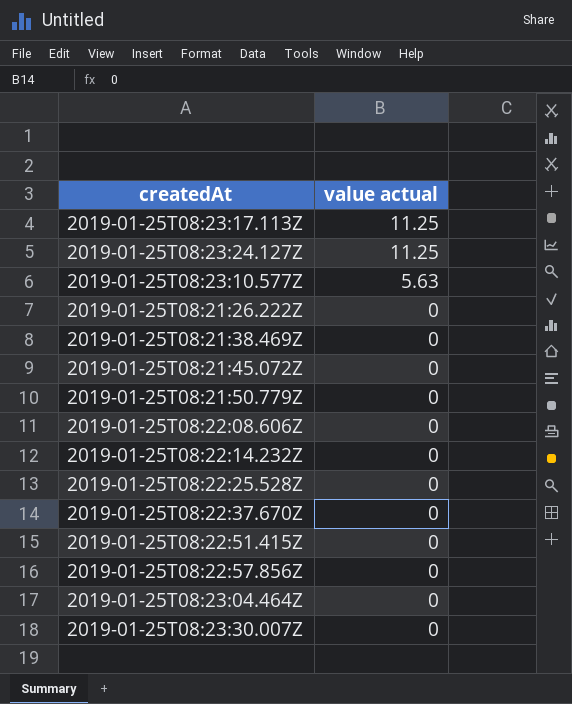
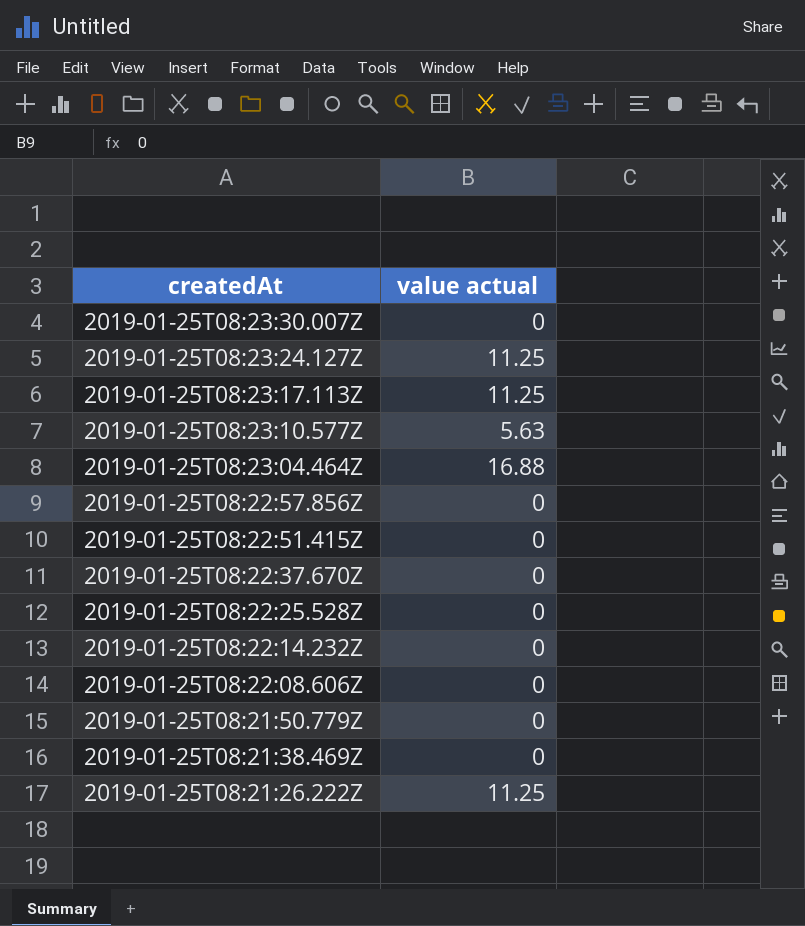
row order: value actual descending -> createdAt descending
row 2019-01-25T08:21:45.072Z: 0 -> none
2019-01-25T08:23:04.464Z | value actual: 0 -> 16.88
2019-01-25T08:21:26.222Z | value actual: 0 -> 11.25

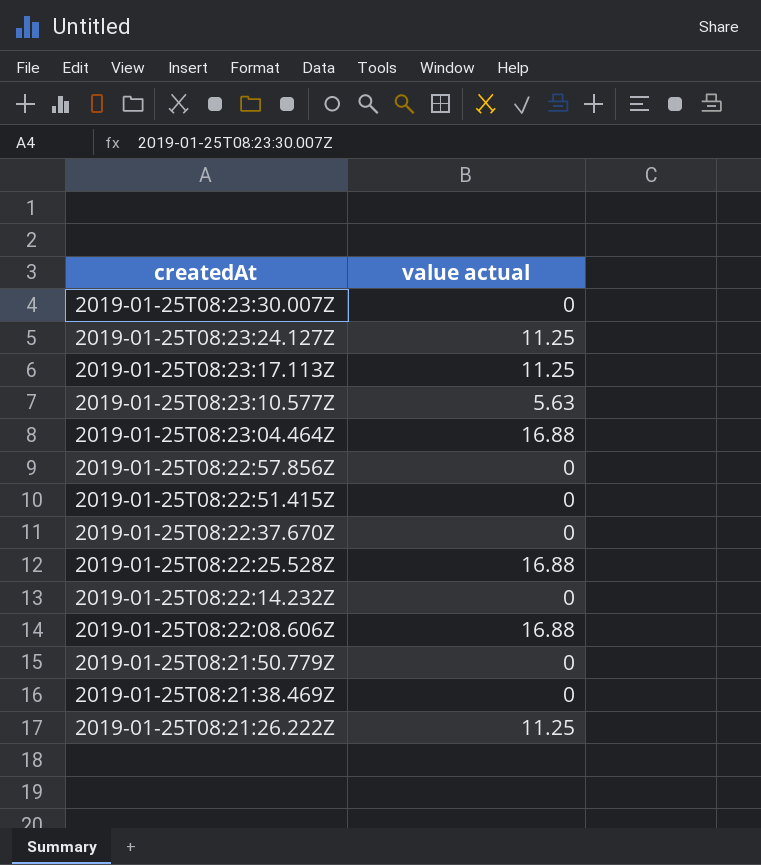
2019-01-25T08:22:25.528Z | value actual: 0 -> 16.88
2019-01-25T08:22:08.606Z | value actual: 0 -> 16.88

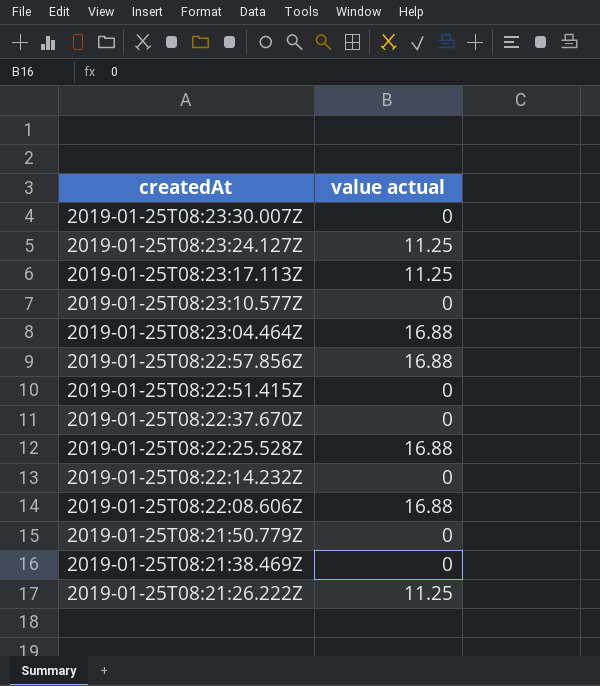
2019-01-25T08:23:10.577Z | value actual: 5.63 -> 0
2019-01-25T08:22:57.856Z | value actual: 0 -> 16.88

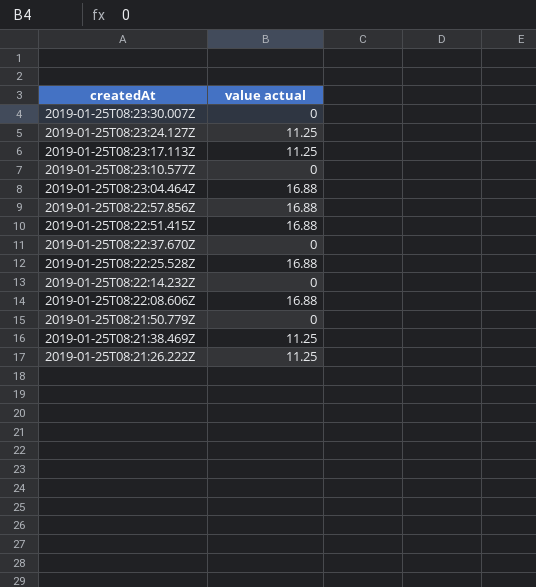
2019-01-25T08:22:51.415Z | value actual: 0 -> 16.88
2019-01-25T08:21:38.469Z | value actual: 0 -> 11.25

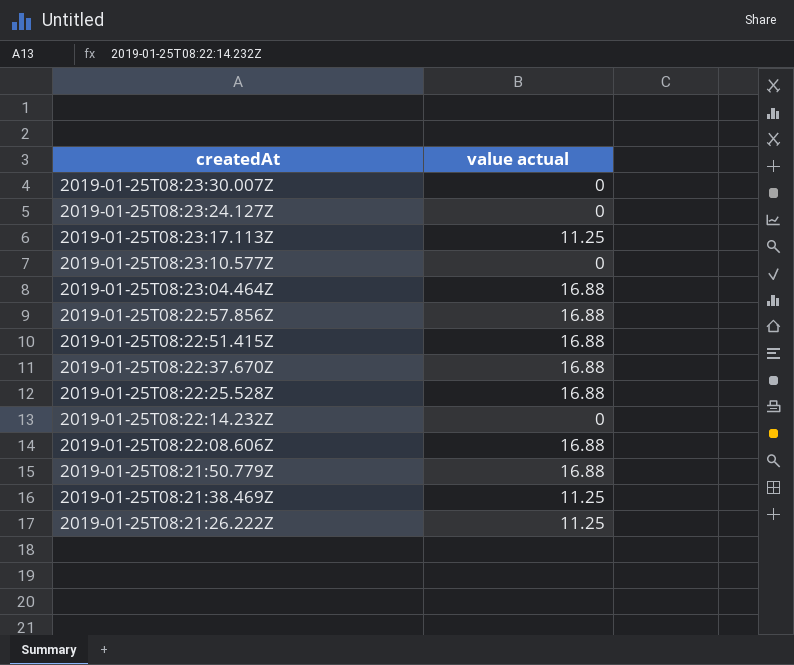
2019-01-25T08:23:24.127Z | value actual: 11.25 -> 0
2019-01-25T08:22:37.670Z | value actual: 0 -> 16.88
2019-01-25T08:21:50.779Z | value actual: 0 -> 16.88

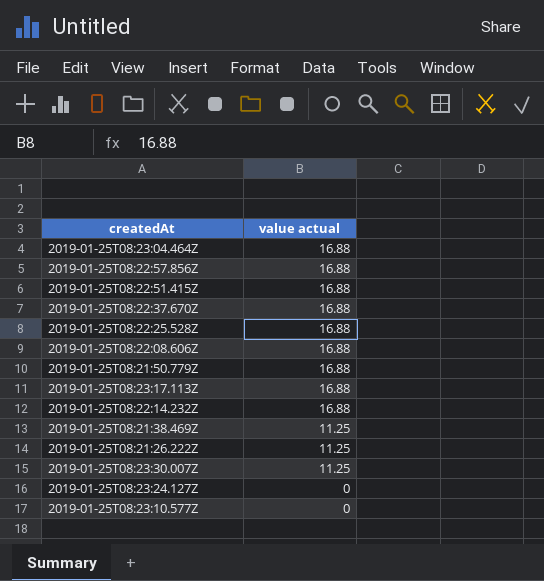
row order: createdAt descending -> value actual descending
2019-01-25T08:23:17.113Z | value actual: 11.25 -> 16.88
2019-01-25T08:22:14.232Z | value actual: 0 -> 16.88
2019-01-25T08:23:30.007Z | value actual: 0 -> 11.25

